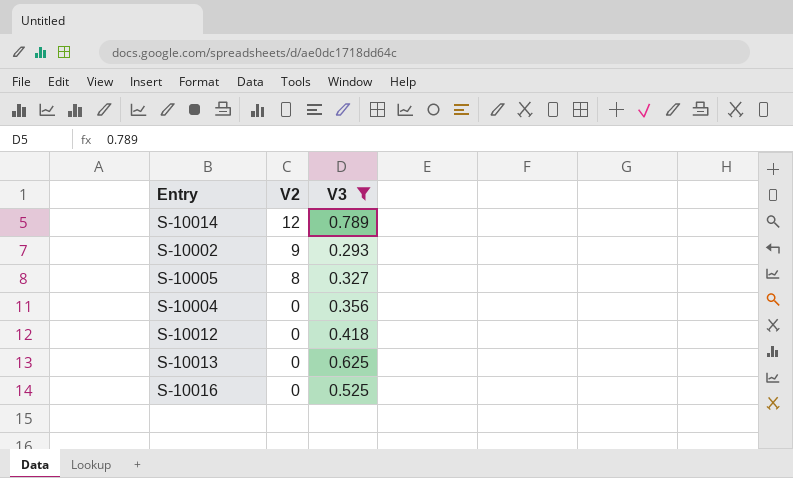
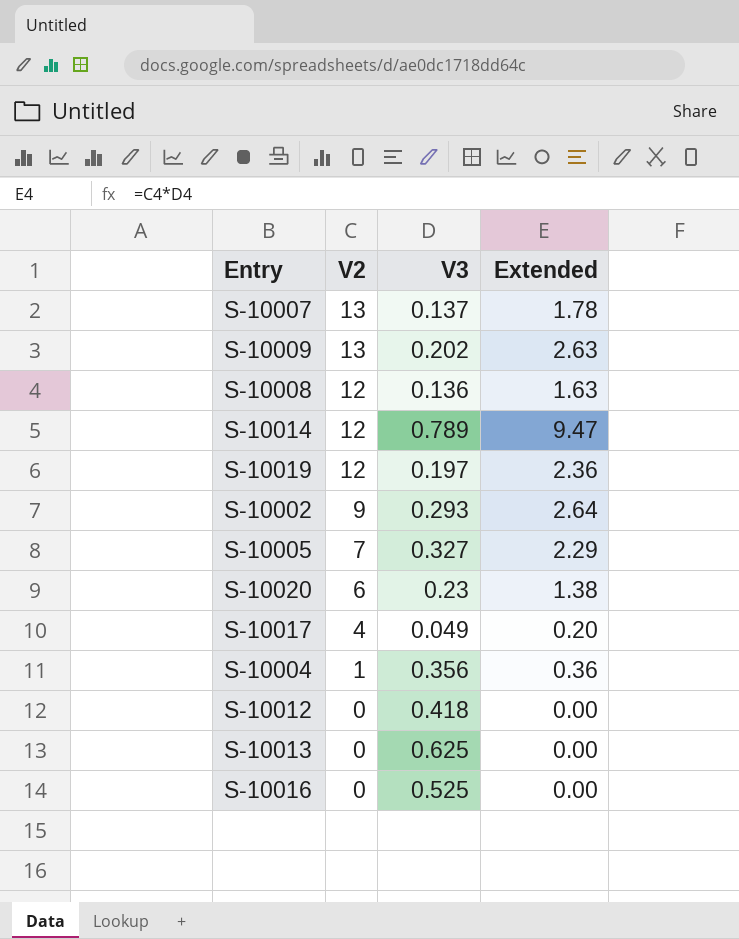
filter: V3 >= 0.293 -> none
column Extended | formula: none -> [V2] * [V3]
S-10005 | V2: 8 -> 7
S-10004 | V2: 0 -> 1

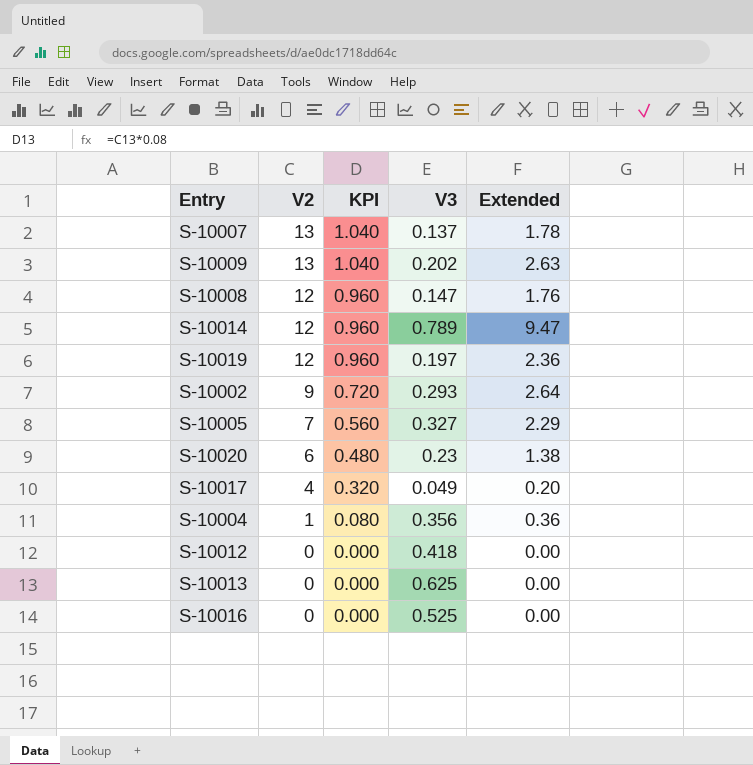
column KPI | formula: none -> [V2] * 0.08
S-10008 | V3: 0.136 -> 0.147
S-10008 | Extended: 1.63 -> 1.76

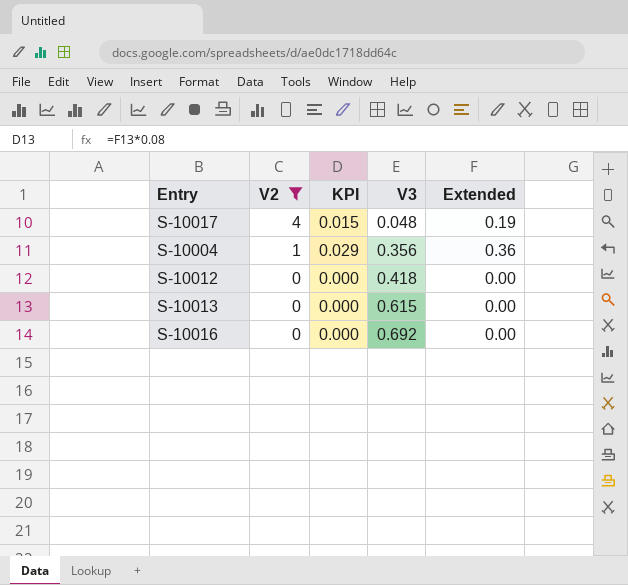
filter: none -> V2 <= 4
column KPI | formula: [V2] * 0.08 -> [Extended] * 0.08
S-10017 | V3: 0.049 -> 0.048
S-10017 | Extended: 0.20 -> 0.19
S-10013 | V3: 0.625 -> 0.615
S-10016 | V3: 0.525 -> 0.692

